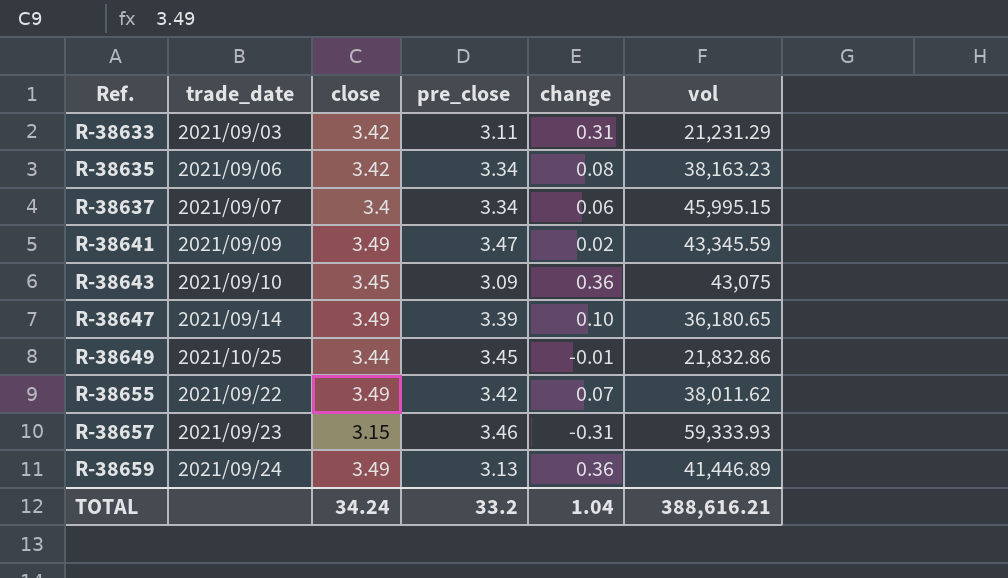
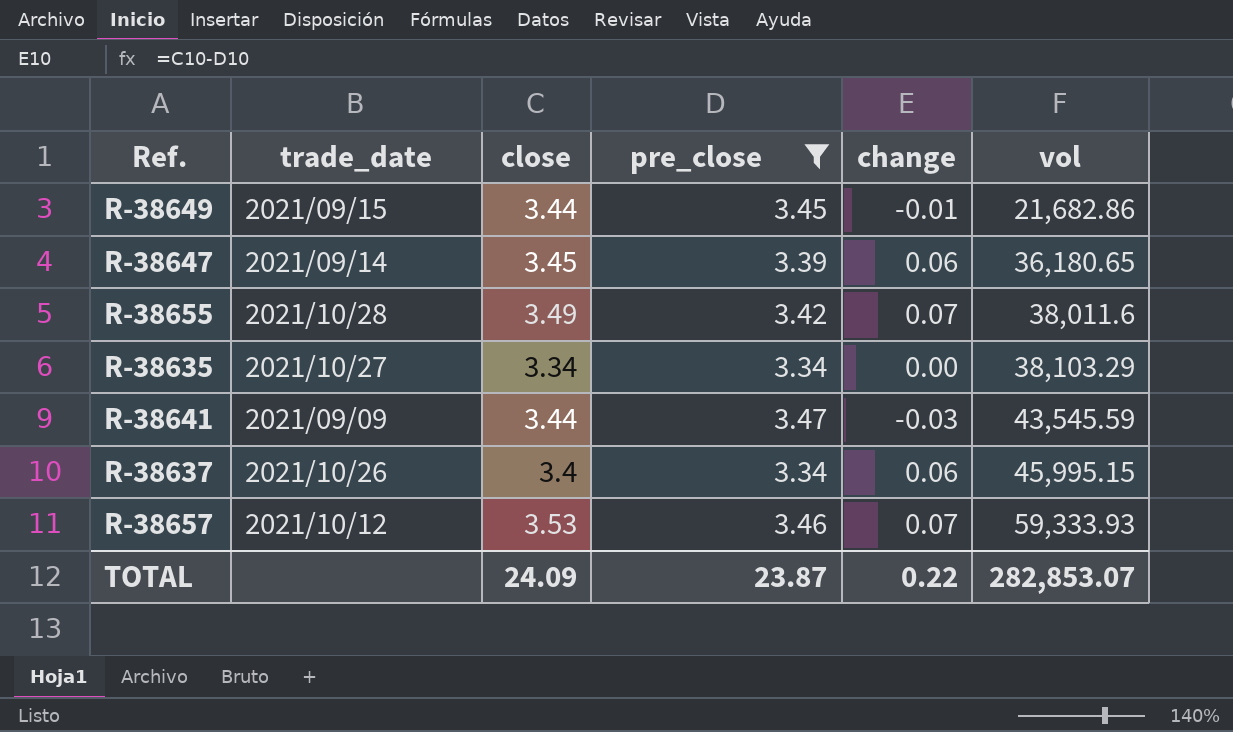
filter: none -> pre_close >= 3.34
row order: Ref. ascending -> vol ascending
R-38649 | trade_date: 2021/10/25 -> 2021/09/15
R-38649 | vol: 21,832.86 -> 21,682.86
R-38647 | close: 3.49 -> 3.45
R-38647 | change: 0.10 -> 0.06
R-38655 | trade_date: 2021/09/22 -> 2021/10/28
R-38655 | vol: 38,011.62 -> 38,011.6
R-38635 | trade_date: 2021/09/06 -> 2021/10/27
R-38635 | close: 3.42 -> 3.34
R-38635 | change: 0.08 -> 0.00
R-38635 | vol: 38,163.23 -> 38,103.29
R-38641 | close: 3.49 -> 3.44
R-38641 | change: 0.02 -> -0.03
R-38641 | vol: 43,345.59 -> 43,545.59
R-38637 | trade_date: 2021/09/07 -> 2021/10/26
R-38657 | trade_date: 2021/09/23 -> 2021/10/12
R-38657 | close: 3.15 -> 3.53
R-38657 | change: -0.31 -> 0.07
TOTAL | close: 34.24 -> 24.09
TOTAL | pre_close: 33.2 -> 23.87
TOTAL | change: 1.04 -> 0.22
TOTAL | vol: 388,616.21 -> 282,853.07

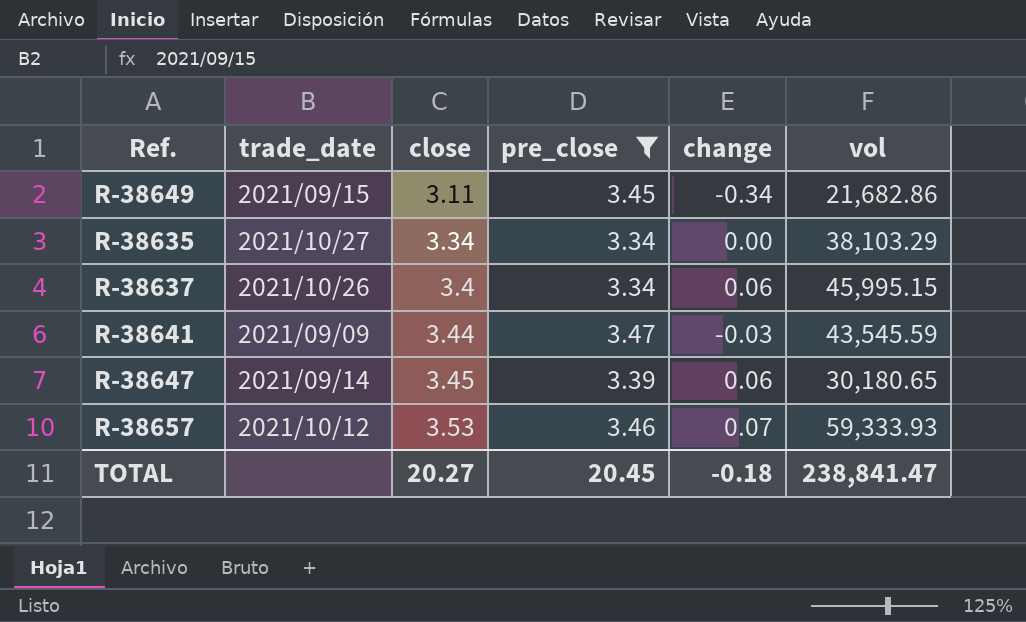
row order: vol ascending -> close ascending
row R-38655: 2021/10/28 | 3.49 | 3.42 | 0.07 | 38,011.6 -> none
R-38649 | close: 3.44 -> 3.11
R-38649 | change: -0.01 -> -0.34
R-38647 | vol: 36,180.65 -> 30,180.65
TOTAL | close: 24.09 -> 20.27
TOTAL | pre_close: 23.87 -> 20.45
TOTAL | change: 0.22 -> -0.18
TOTAL | vol: 282,853.07 -> 238,841.47

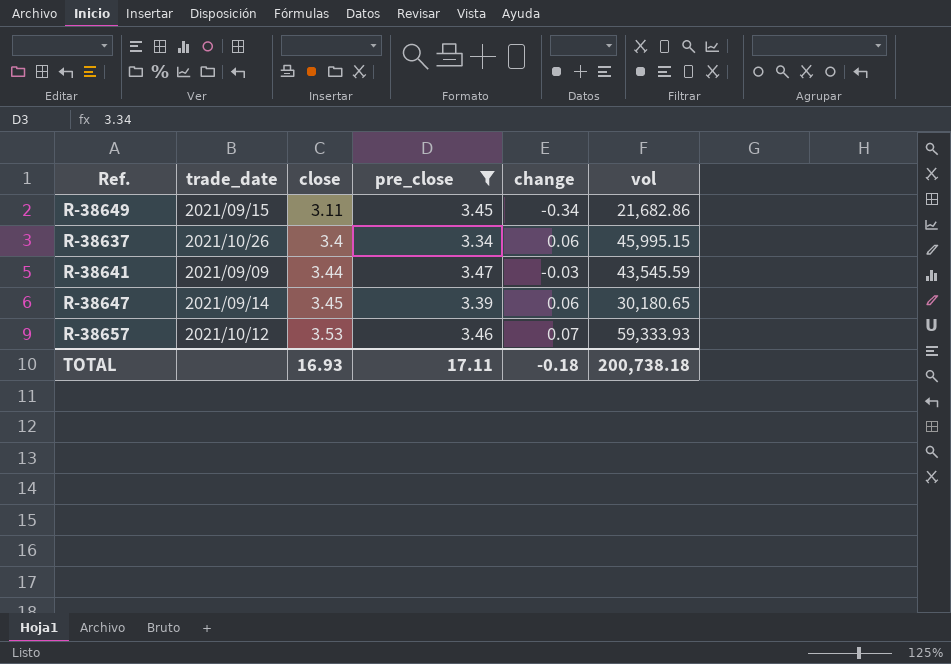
row R-38635: 2021/10/27 | 3.34 | 3.34 | 0.00 | 38,103.29 -> none
TOTAL | close: 20.27 -> 16.93
TOTAL | pre_close: 20.45 -> 17.11
TOTAL | vol: 238,841.47 -> 200,738.18

